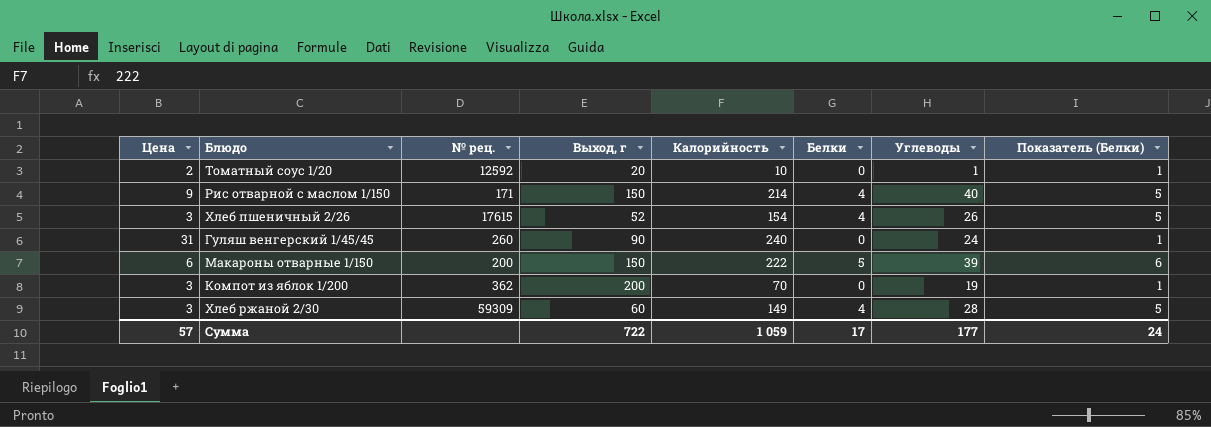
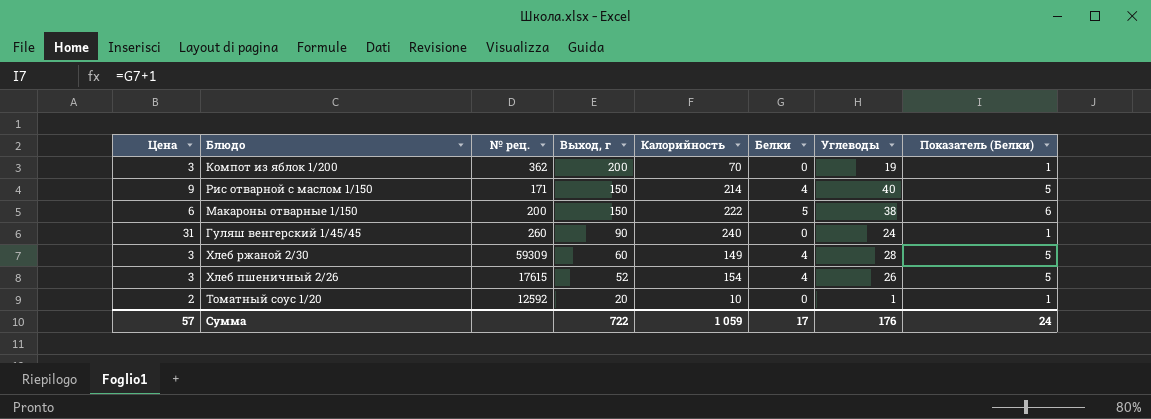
row order: none -> Выход, г descending
Макароны отварные 1/150 | Углеводы: 39 -> 38
Сумма | Углеводы: 177 -> 176

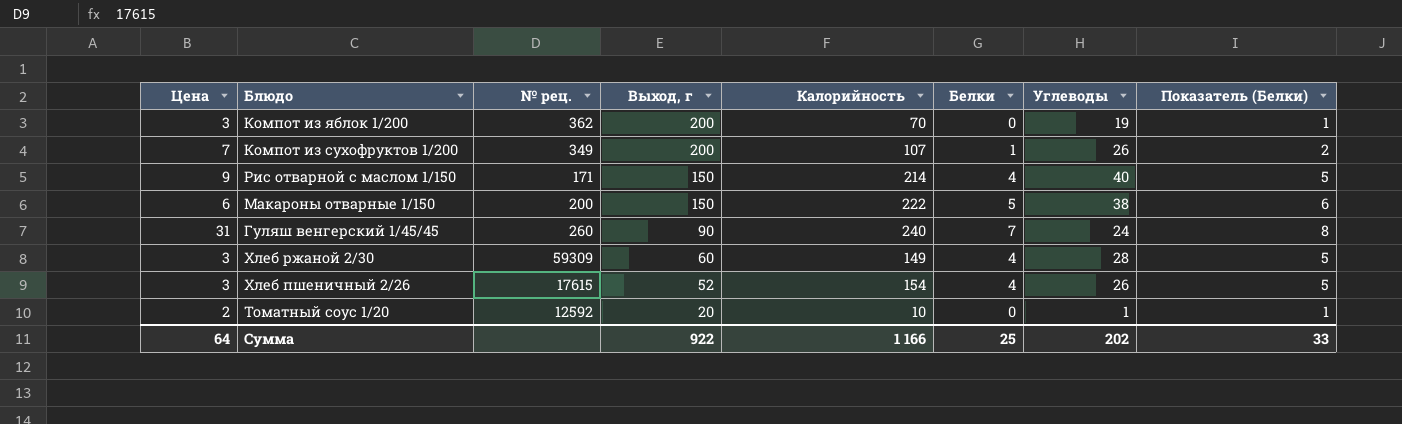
row Компот из сухофруктов 1/200: none -> 7 | 349 | 200 | 107 | 1 | 26 | 2
Гуляш венгерский 1/45/45 | Белки: 0 -> 7
Гуляш венгерский 1/45/45 | Показатель (Белки): 1 -> 8
Сумма | Цена: 57 -> 64
Сумма | Выход, г: 722 -> 922
Сумма | Калорийность: 1 059 -> 1 166
Сумма | Белки: 17 -> 25
Сумма | Углеводы: 176 -> 202
Сумма | Показатель (Белки): 24 -> 33

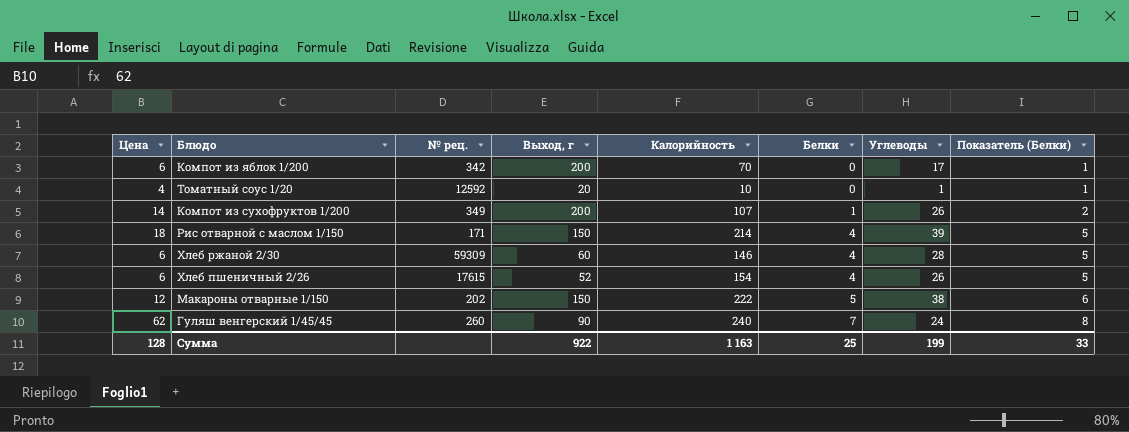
row order: Выход, г descending -> Белки ascending
Компот из яблок 1/200 | Цена: 3 -> 6
Компот из яблок 1/200 | № рец.: 362 -> 342
Компот из яблок 1/200 | Углеводы: 19 -> 17
Томатный соус 1/20 | Цена: 2 -> 4
Компот из сухофруктов 1/200 | Цена: 7 -> 14
Рис отварной с маслом 1/150 | Цена: 9 -> 18
Рис отварной с маслом 1/150 | Углеводы: 40 -> 39
Хлеб ржаной 2/30 | Цена: 3 -> 6
Хлеб ржаной 2/30 | Калорийность: 149 -> 146
Хлеб пшеничный 2/26 | Цена: 3 -> 6
Макароны отварные 1/150 | Цена: 6 -> 12
Макароны отварные 1/150 | № рец.: 200 -> 202
Гуляш венгерский 1/45/45 | Цена: 31 -> 62
Сумма | Цена: 64 -> 128
Сумма | Калорийность: 1 166 -> 1 163
Сумма | Углеводы: 202 -> 199

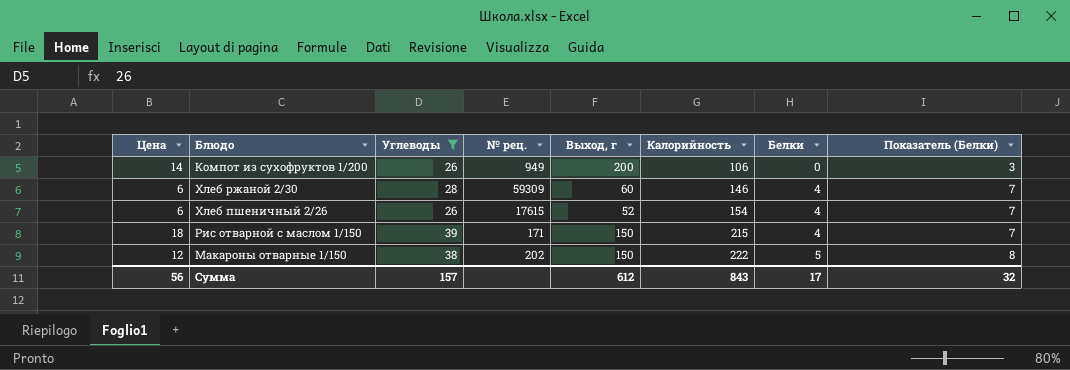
filter: none -> Углеводы >= 26
row order: Белки ascending -> Калорийность ascending
column Углеводы | position: 7 -> 3
column Показатель (Белки) | formula: [Белки] + 1 -> [Белки] + 3
Компот из сухофруктов 1/200 | № рец.: 349 -> 949
Компот из сухофруктов 1/200 | Калорийность: 107 -> 106
Компот из сухофруктов 1/200 | Белки: 1 -> 0
Рис отварной с маслом 1/150 | Калорийность: 214 -> 215
Сумма | Цена: 128 -> 56
Сумма | Углеводы: 199 -> 157
Сумма | Выход, г: 922 -> 612
Сумма | Калорийность: 1 163 -> 843
Сумма | Белки: 25 -> 17
Сумма | Показатель (Белки): 33 -> 32

